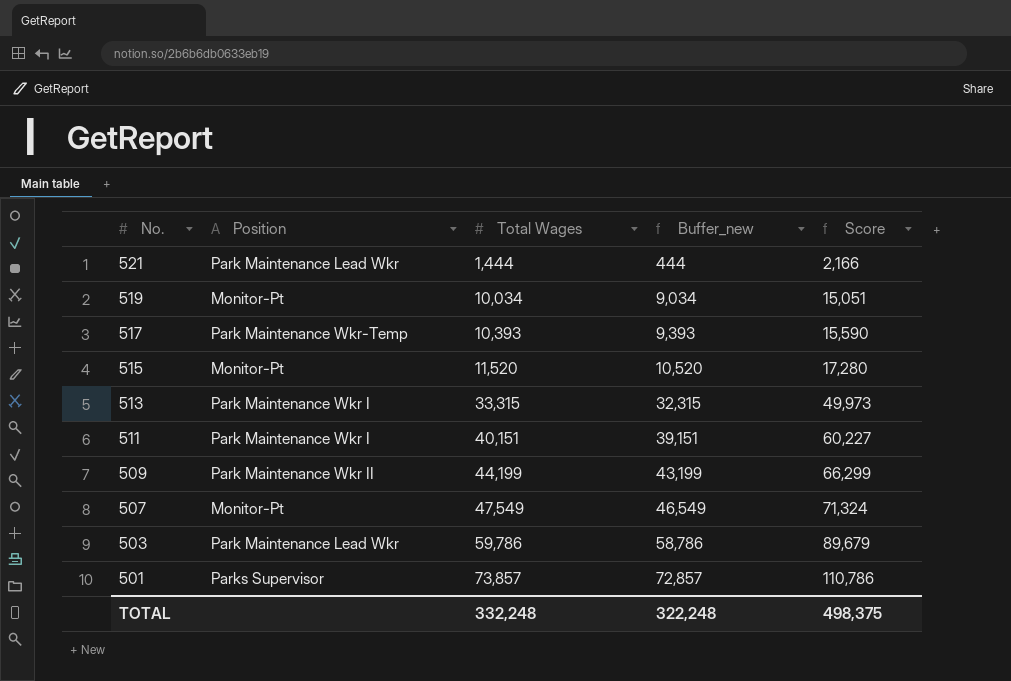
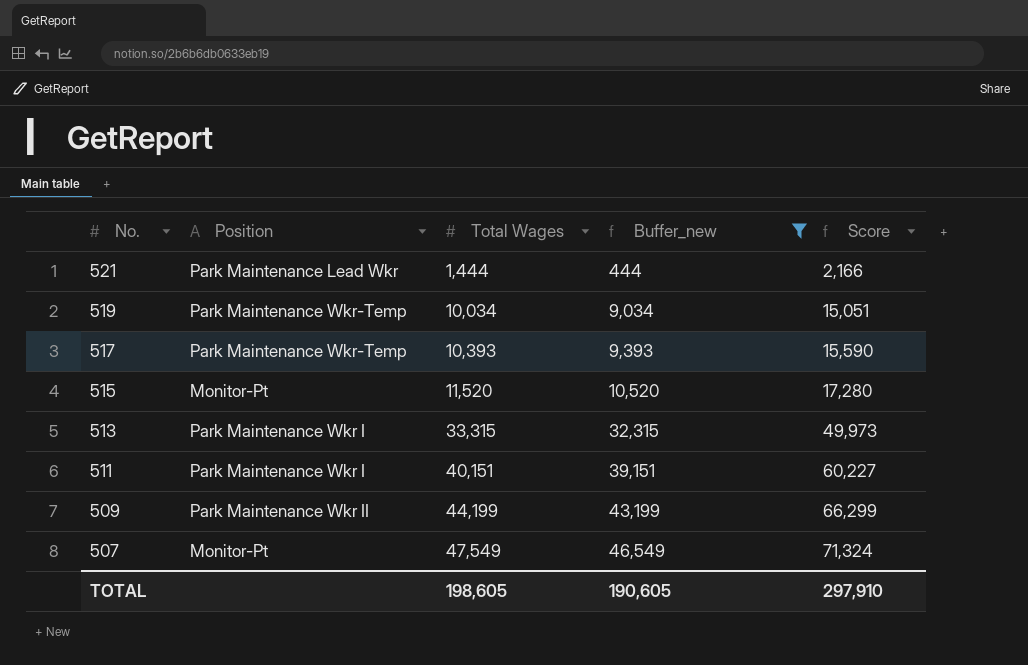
filter: none -> Buffer_new <= 46,549
519 | Position: Monitor-Pt -> Park Maintenance Wkr-Temp
TOTAL | Total Wages: 332,248 -> 198,605
TOTAL | Buffer_new: 322,248 -> 190,605
TOTAL | Score: 498,375 -> 297,910

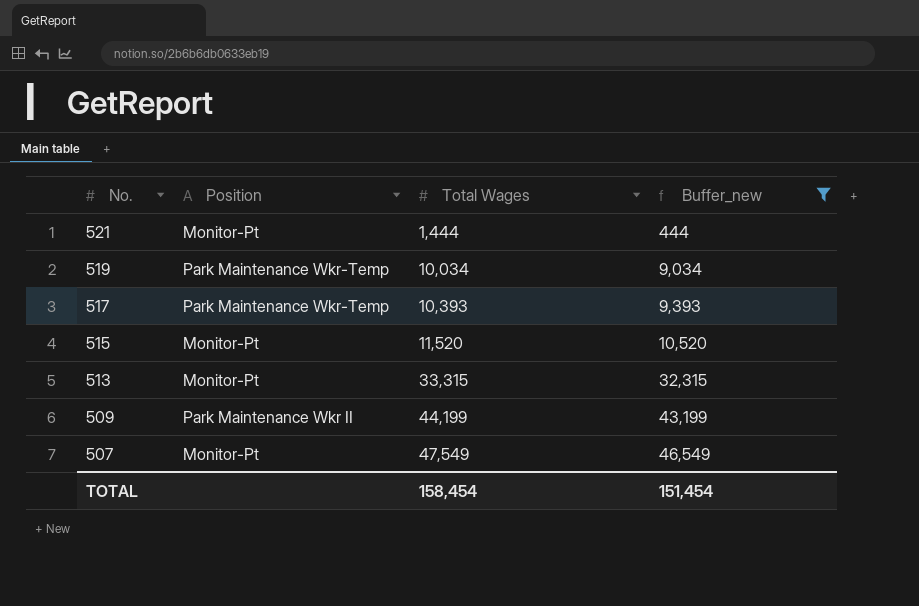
column Score | formula: [Total Wages] * 1.5 -> none
row 511: Park Maintenance Wkr I | 40,151 | 39,151 | 60,227 -> none
521 | Position: Park Maintenance Lead Wkr -> Monitor-Pt
513 | Position: Park Maintenance Wkr I -> Monitor-Pt
TOTAL | Total Wages: 198,605 -> 158,454
TOTAL | Buffer_new: 190,605 -> 151,454

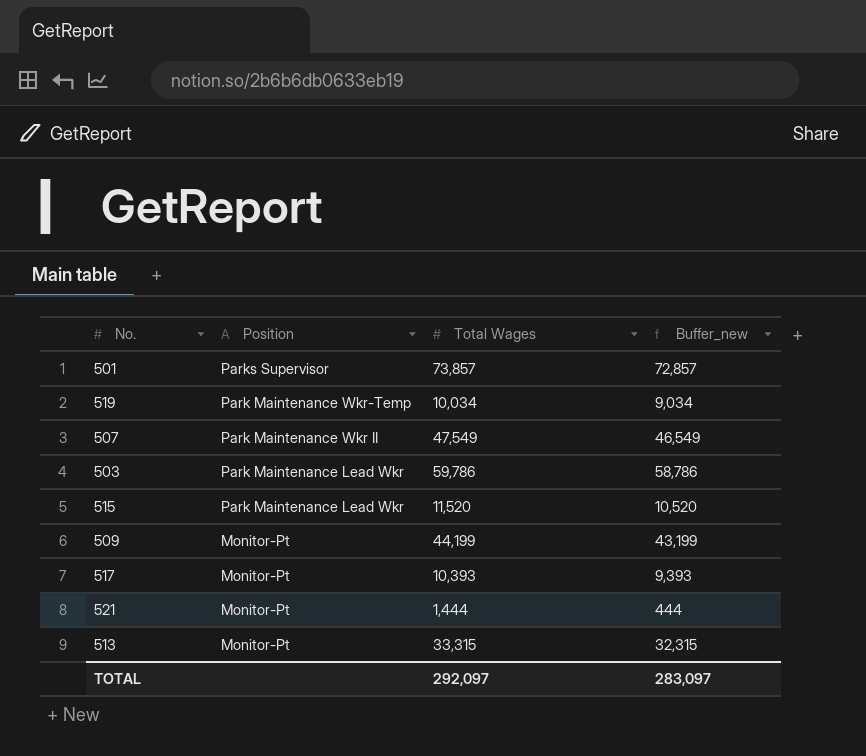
filter: Buffer_new <= 46,549 -> none
row order: No. descending -> Position descending
507 | Position: Monitor-Pt -> Park Maintenance Wkr II
515 | Position: Monitor-Pt -> Park Maintenance Lead Wkr
509 | Position: Park Maintenance Wkr II -> Monitor-Pt
517 | Position: Park Maintenance Wkr-Temp -> Monitor-Pt
TOTAL | Total Wages: 158,454 -> 292,097
TOTAL | Buffer_new: 151,454 -> 283,097

